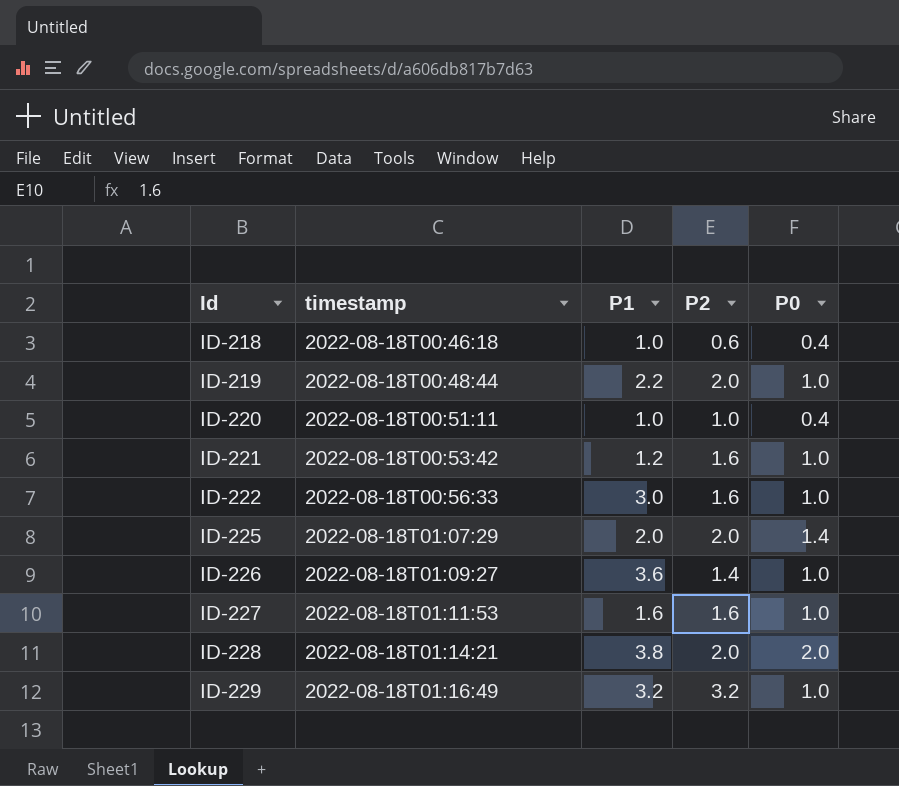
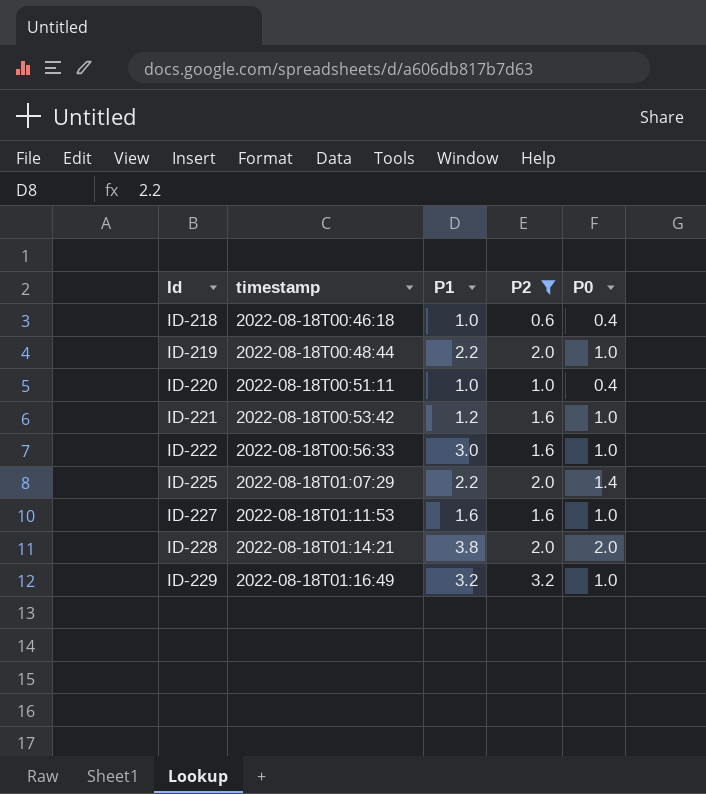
filter: none -> P2 != 1.4
ID-225 | P1: 2.0 -> 2.2

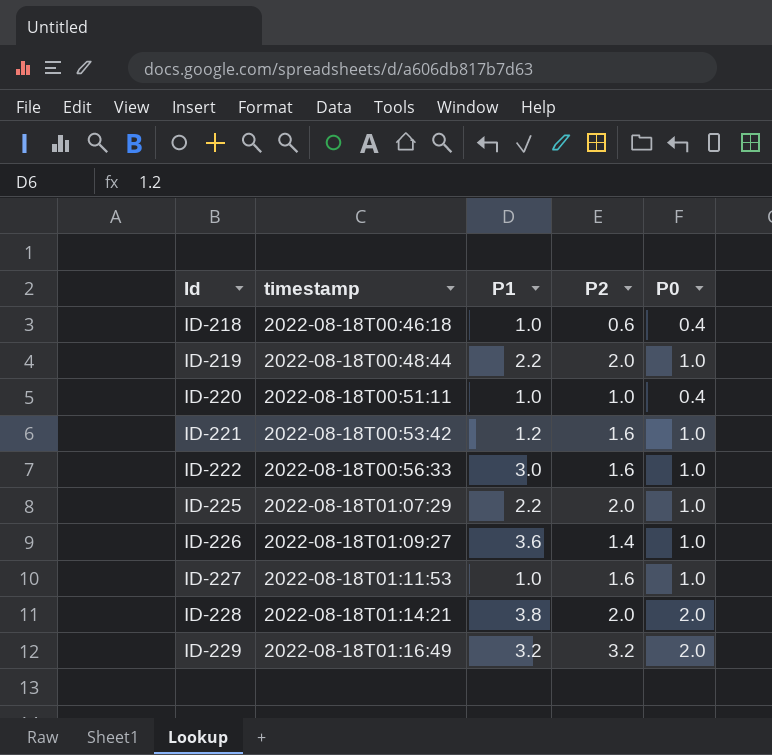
filter: P2 != 1.4 -> none
ID-225 | P0: 1.4 -> 1.0
ID-227 | P1: 1.6 -> 1.0
ID-229 | P0: 1.0 -> 2.0

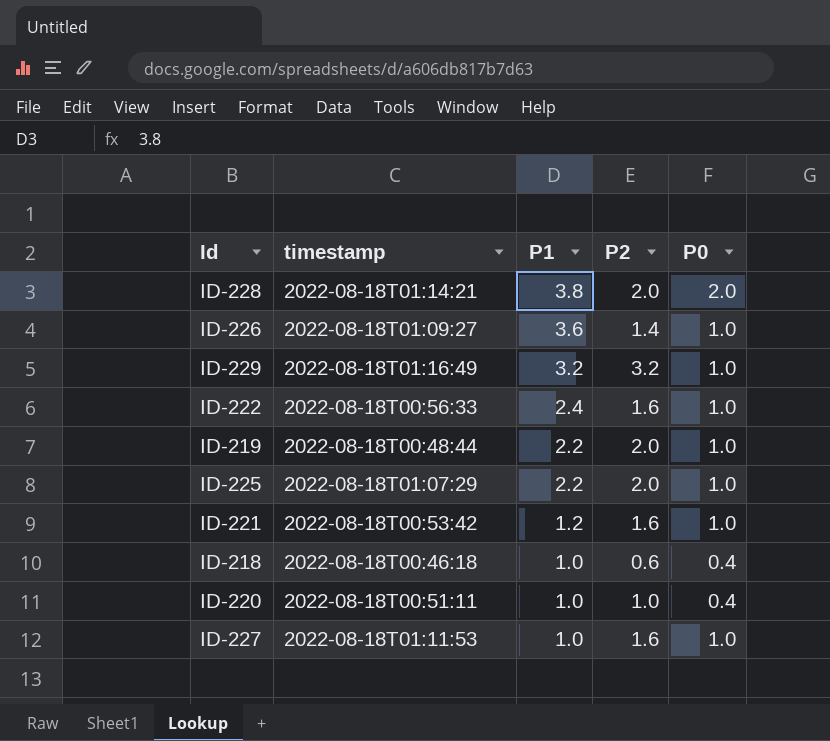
row order: Id ascending -> P1 descending
ID-229 | P0: 2.0 -> 1.0
ID-222 | P1: 3.0 -> 2.4

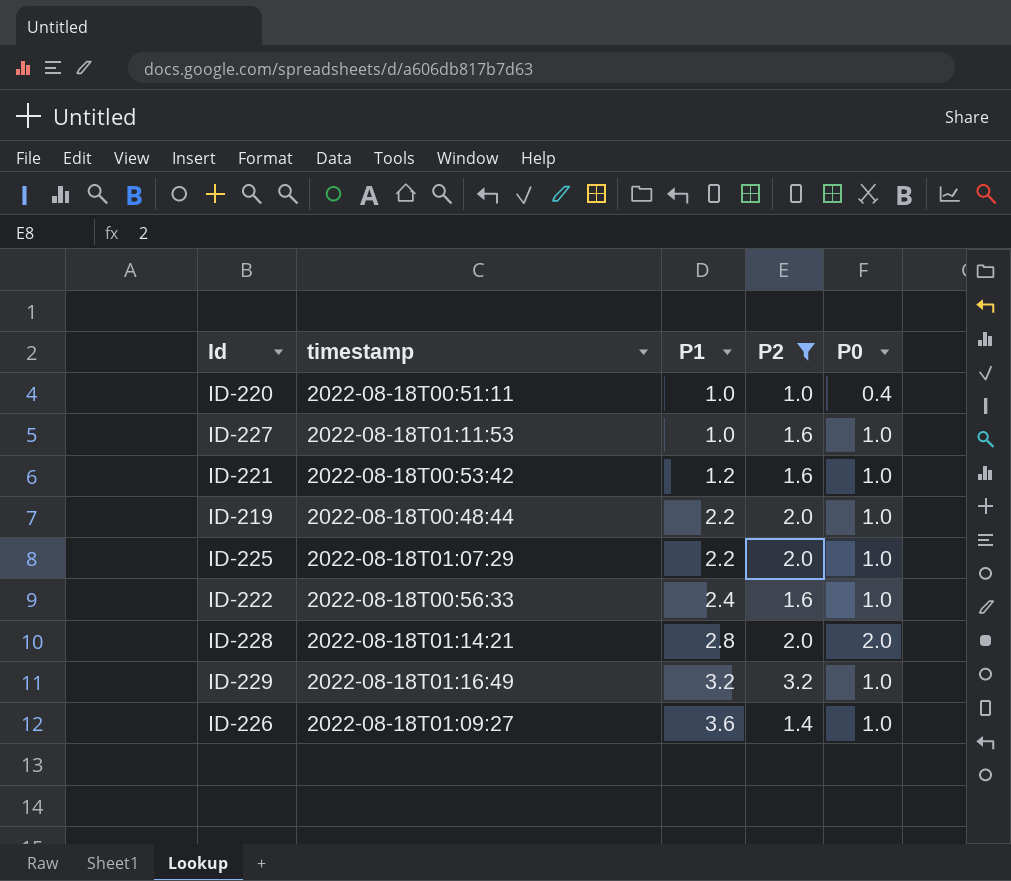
filter: none -> P2 != 0.6
row order: P1 descending -> P1 ascending
ID-228 | P1: 3.8 -> 2.8

